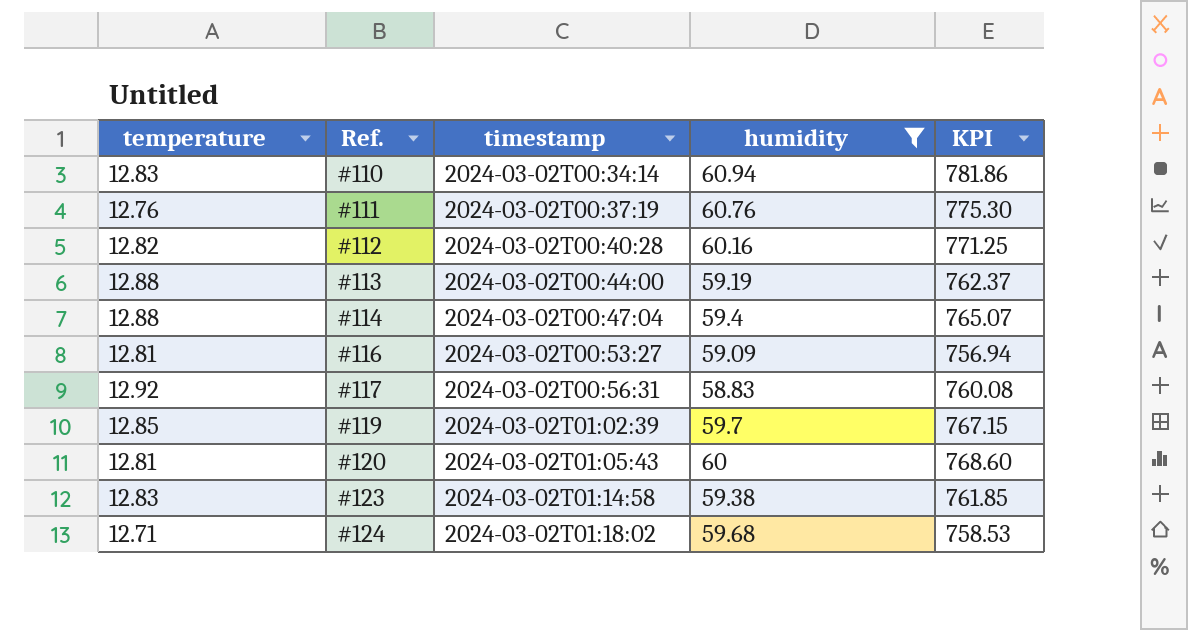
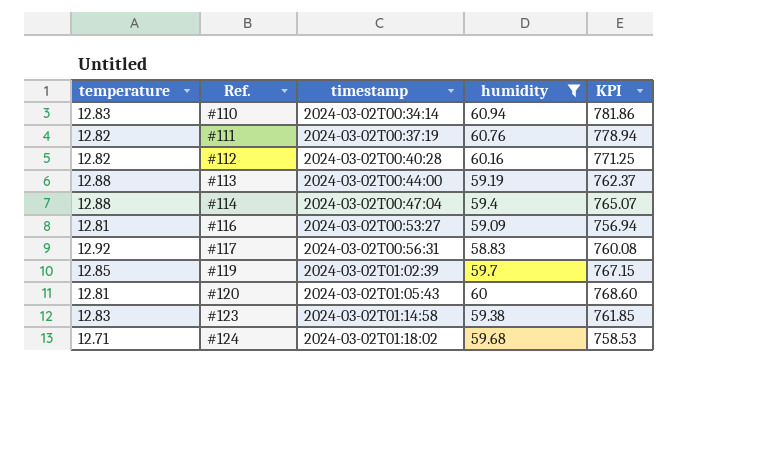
#111 | temperature: 12.76 -> 12.82
#111 | KPI: 775.30 -> 778.94

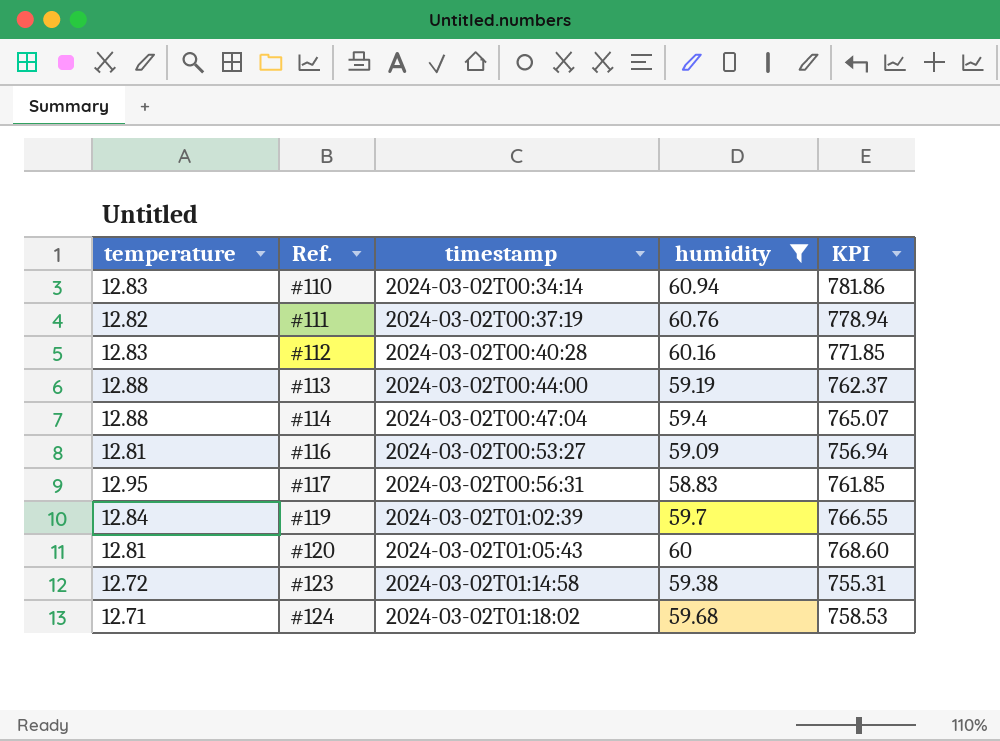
#112 | temperature: 12.82 -> 12.83
#112 | KPI: 771.25 -> 771.85
#117 | temperature: 12.92 -> 12.95
#117 | KPI: 760.08 -> 761.85
#119 | temperature: 12.85 -> 12.84
#119 | KPI: 767.15 -> 766.55
#123 | temperature: 12.83 -> 12.72
#123 | KPI: 761.85 -> 755.31

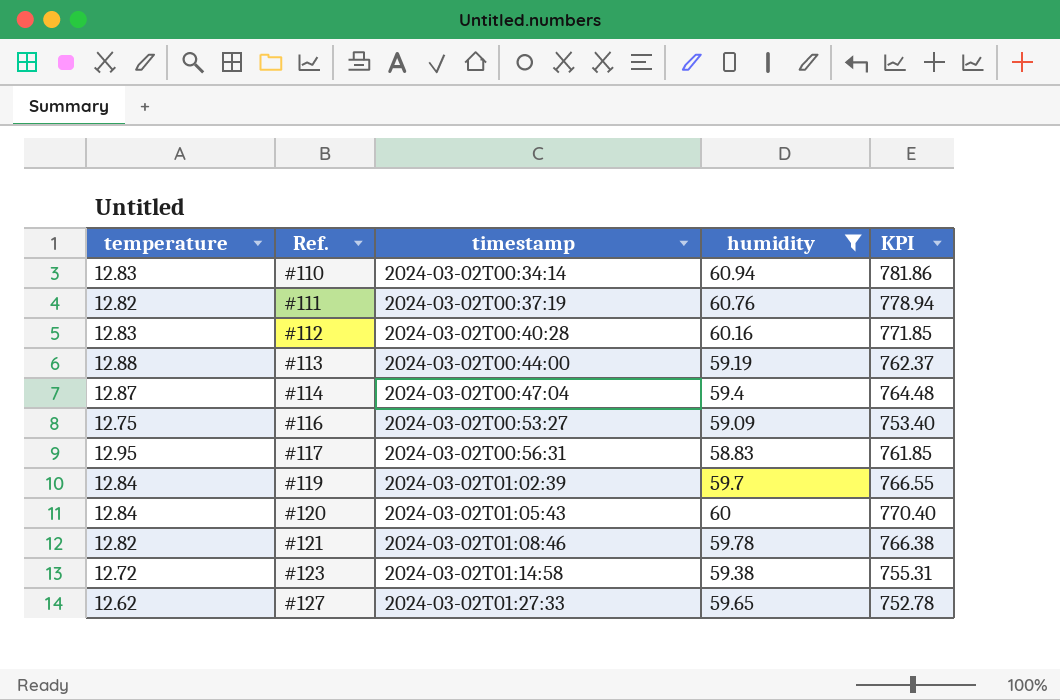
row #124: 12.71 | 2024-03-02T01:18:02 | 59.68 | 758.53 -> none
#114 | temperature: 12.88 -> 12.87
#114 | KPI: 765.07 -> 764.48
#116 | temperature: 12.81 -> 12.75
#116 | KPI: 756.94 -> 753.40
#120 | temperature: 12.81 -> 12.84
#120 | KPI: 768.60 -> 770.40
row #121: none -> 12.82 | 2024-03-02T01:08:46 | 59.78 | 766.38
row #127: none -> 12.62 | 2024-03-02T01:27:33 | 59.65 | 752.78

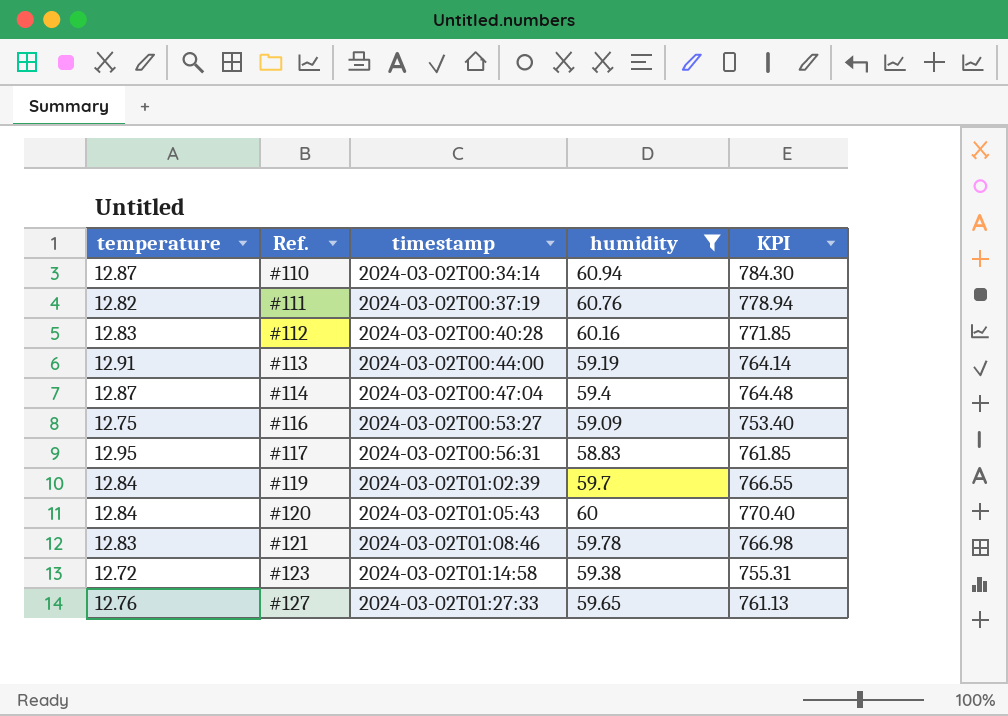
#110 | temperature: 12.83 -> 12.87
#110 | KPI: 781.86 -> 784.30
#113 | temperature: 12.88 -> 12.91
#113 | KPI: 762.37 -> 764.14
#121 | temperature: 12.82 -> 12.83
#121 | KPI: 766.38 -> 766.98
#127 | temperature: 12.62 -> 12.76
#127 | KPI: 752.78 -> 761.13

